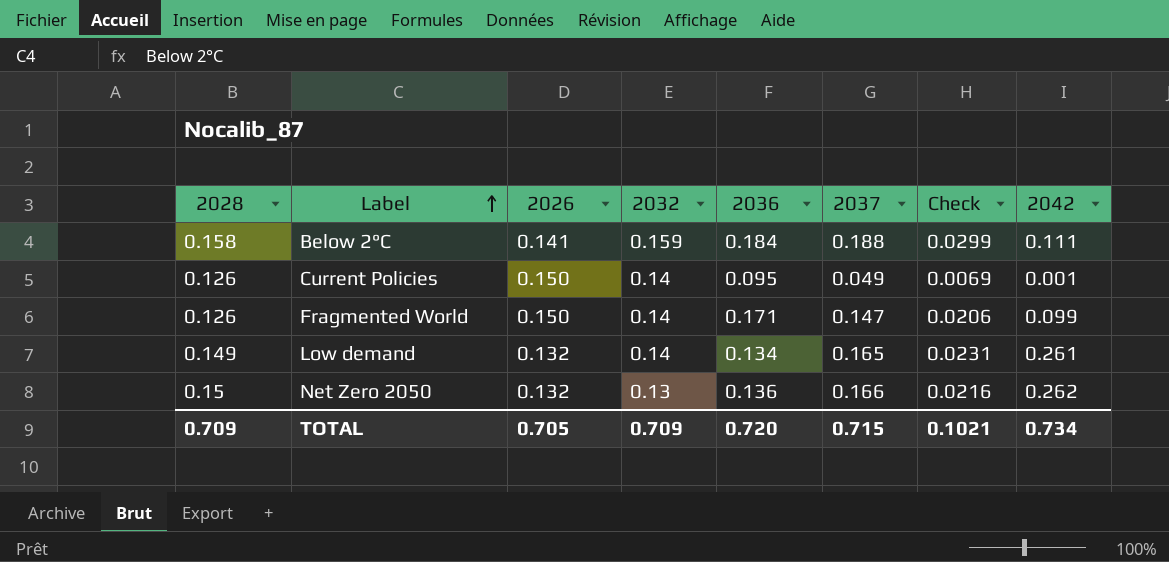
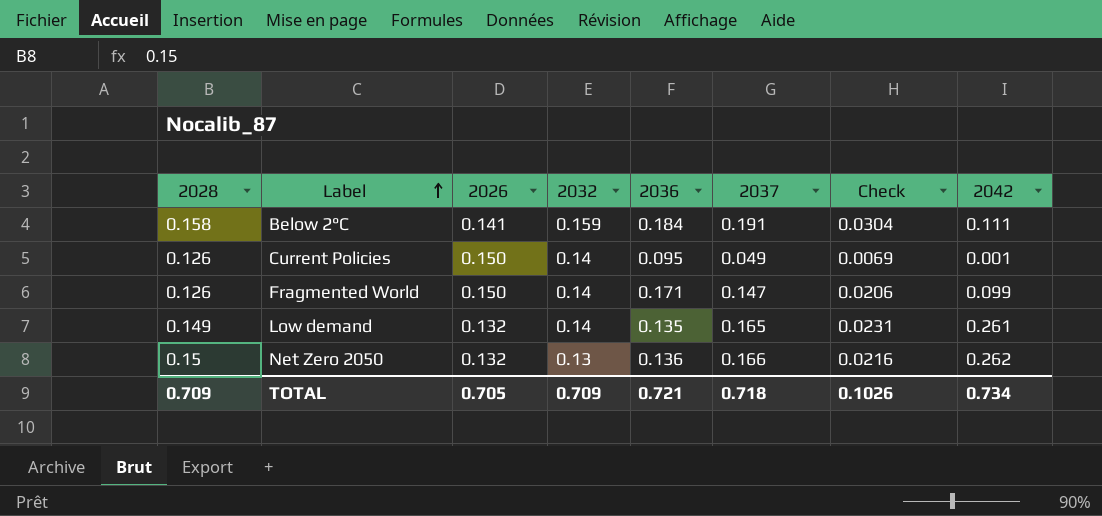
Below 2°C | 2037: 0.188 -> 0.191
Below 2°C | Check: 0.0299 -> 0.0304
Low demand | 2036: 0.134 -> 0.135
TOTAL | 2036: 0.720 -> 0.721
TOTAL | 2037: 0.715 -> 0.718
TOTAL | Check: 0.1021 -> 0.1026

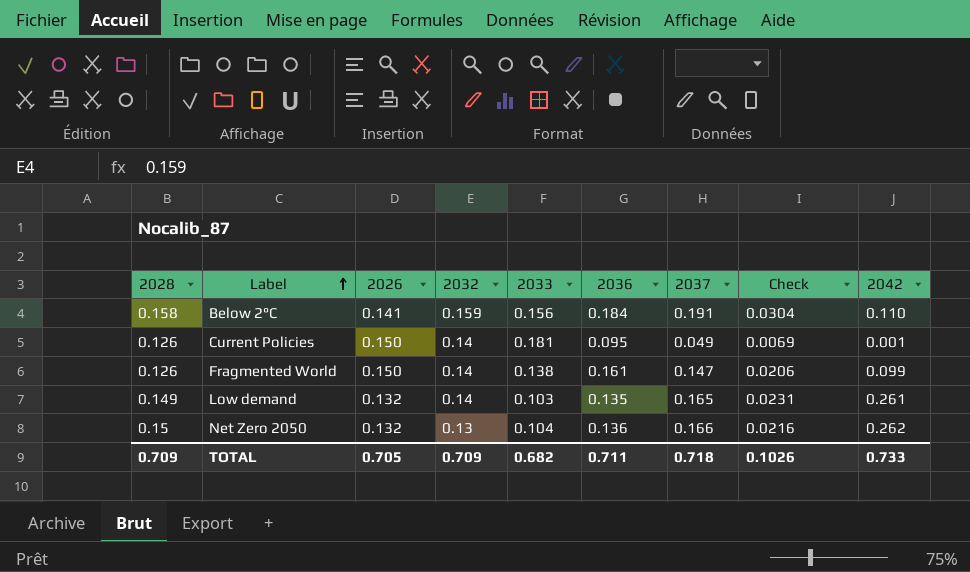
column 2033 | position: none -> 5
Below 2°C | 2042: 0.111 -> 0.110
Fragmented World | 2036: 0.171 -> 0.161
TOTAL | 2036: 0.721 -> 0.711
TOTAL | 2042: 0.734 -> 0.733

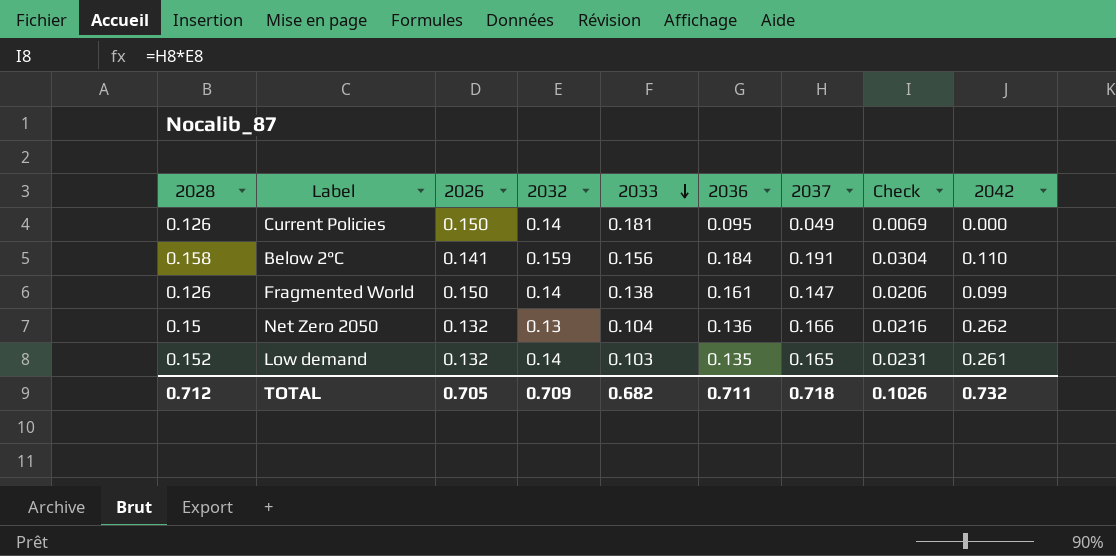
row order: Label ascending -> 2033 descending
Current Policies | 2042: 0.001 -> 0.000
Low demand | 2028: 0.149 -> 0.152
TOTAL | 2028: 0.709 -> 0.712
TOTAL | 2042: 0.733 -> 0.732

